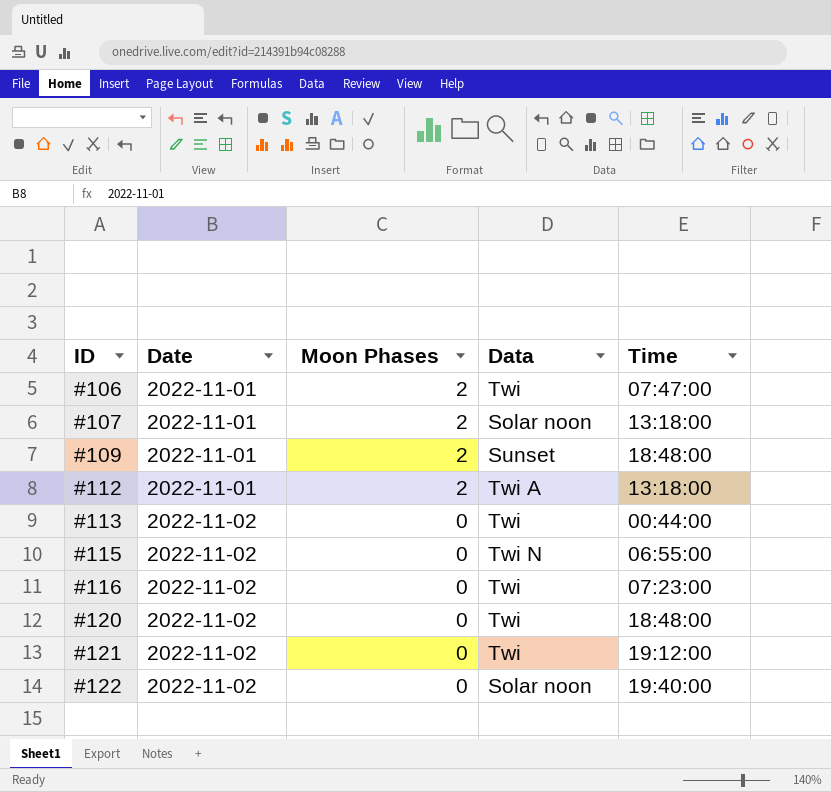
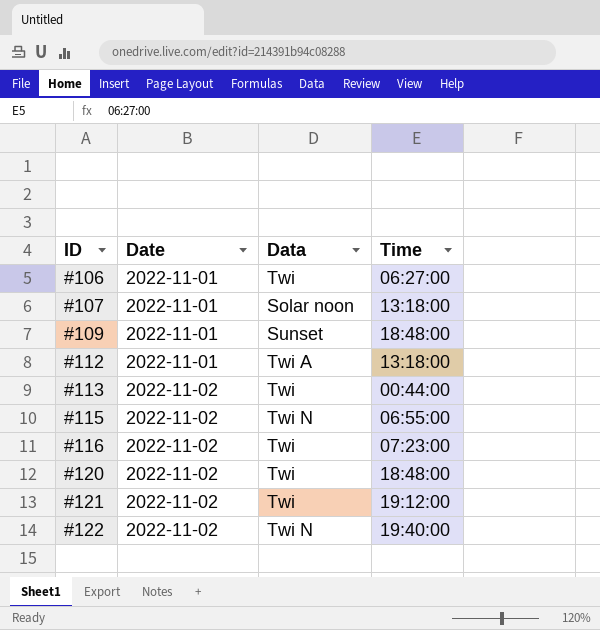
column Moon Phases | position: 3 -> none
#106 | Time: 07:47:00 -> 06:27:00
#122 | Data: Solar noon -> Twi N

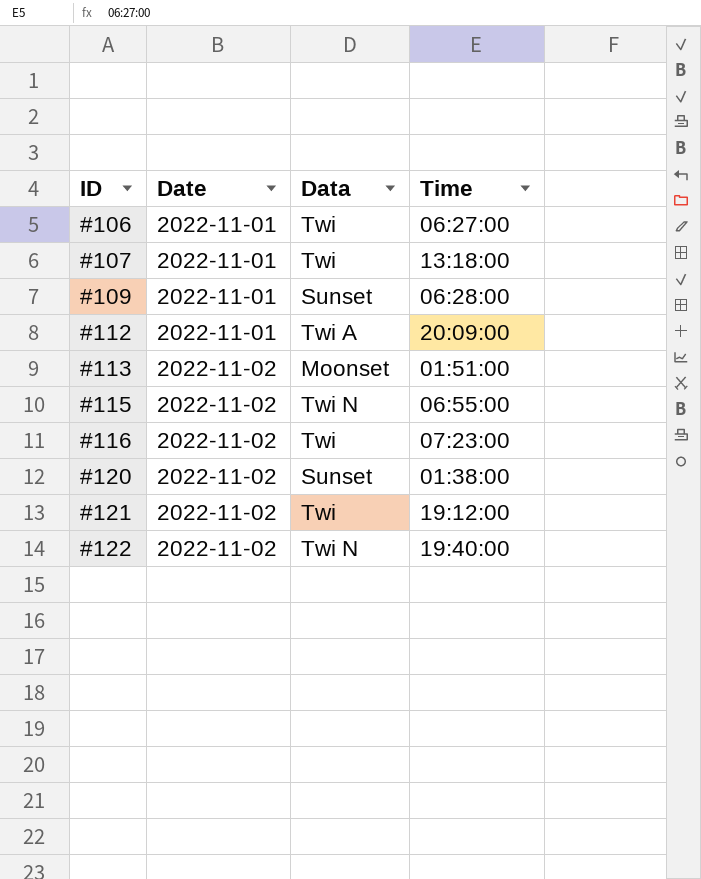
#107 | Data: Solar noon -> Twi
#109 | Time: 18:48:00 -> 06:28:00
#112 | Time: 13:18:00 -> 20:09:00
#113 | Data: Twi -> Moonset
#113 | Time: 00:44:00 -> 01:51:00
#120 | Data: Twi -> Sunset
#120 | Time: 18:48:00 -> 01:38:00

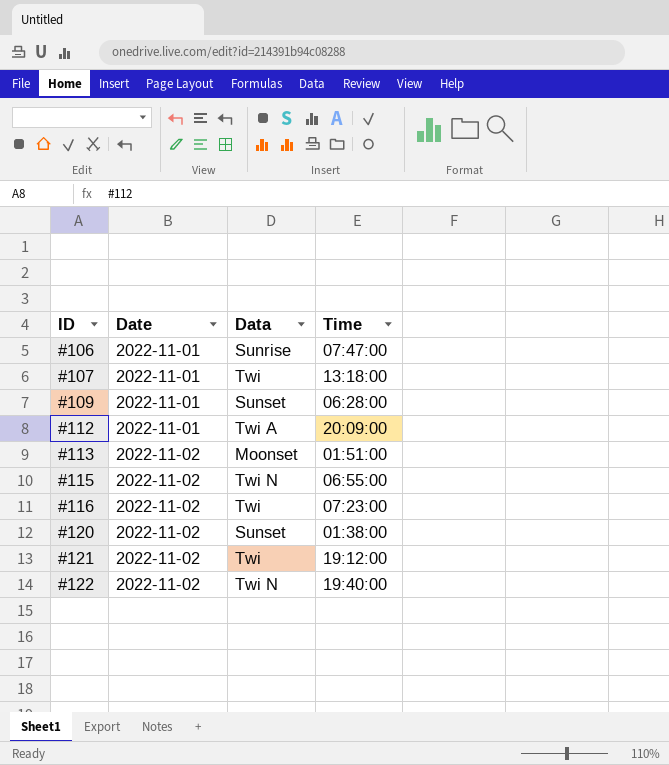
#106 | Data: Twi -> Sunrise
#106 | Time: 06:27:00 -> 07:47:00

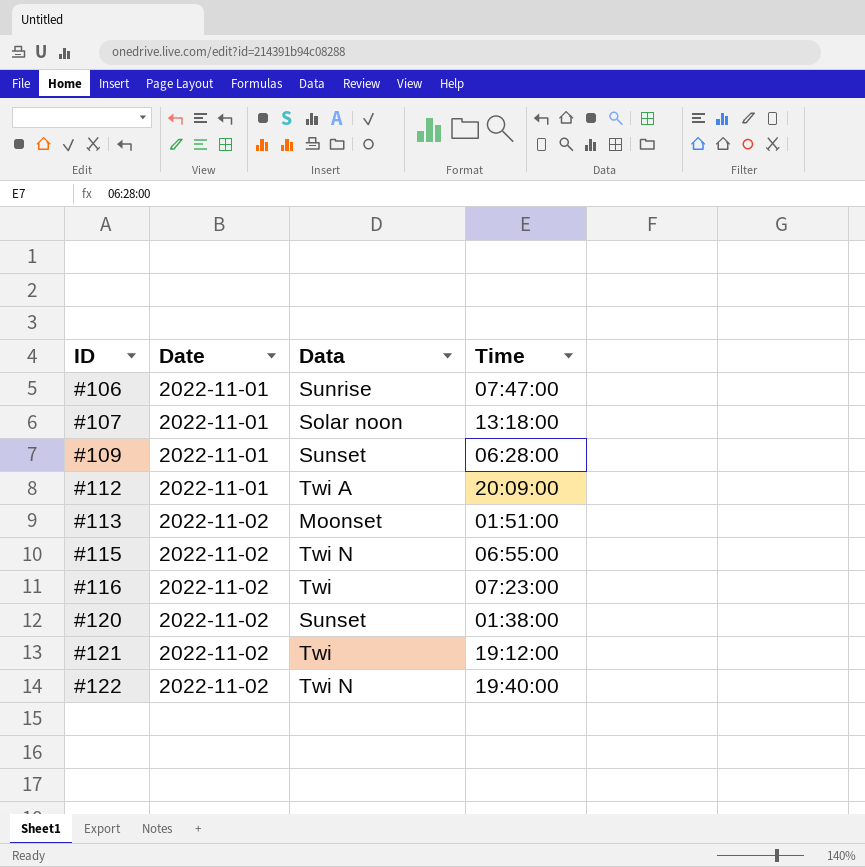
#107 | Data: Twi -> Solar noon

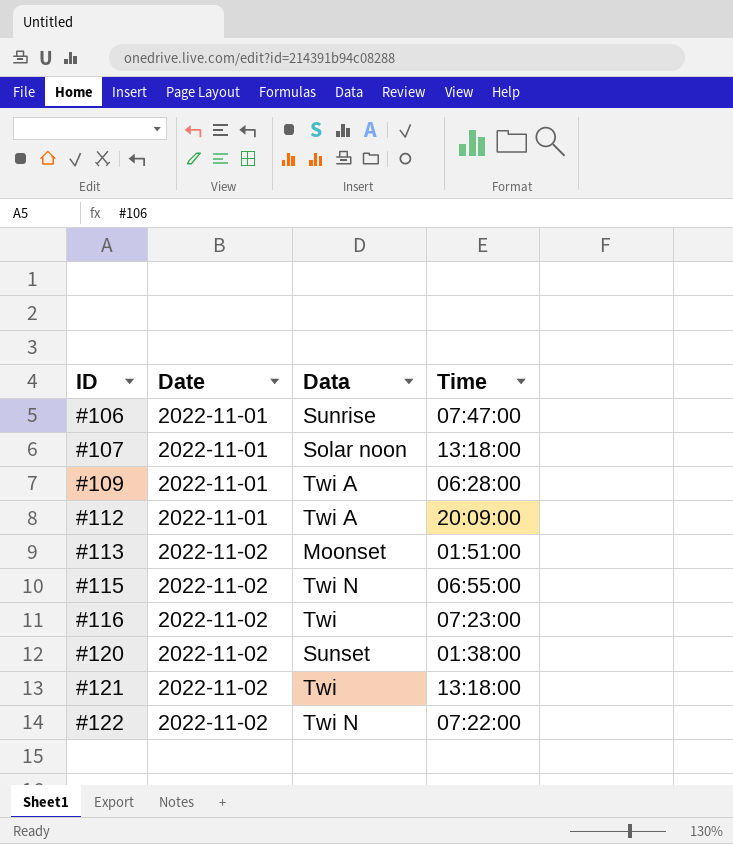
#109 | Data: Sunset -> Twi A
#121 | Time: 19:12:00 -> 13:18:00
#122 | Time: 19:40:00 -> 07:22:00

